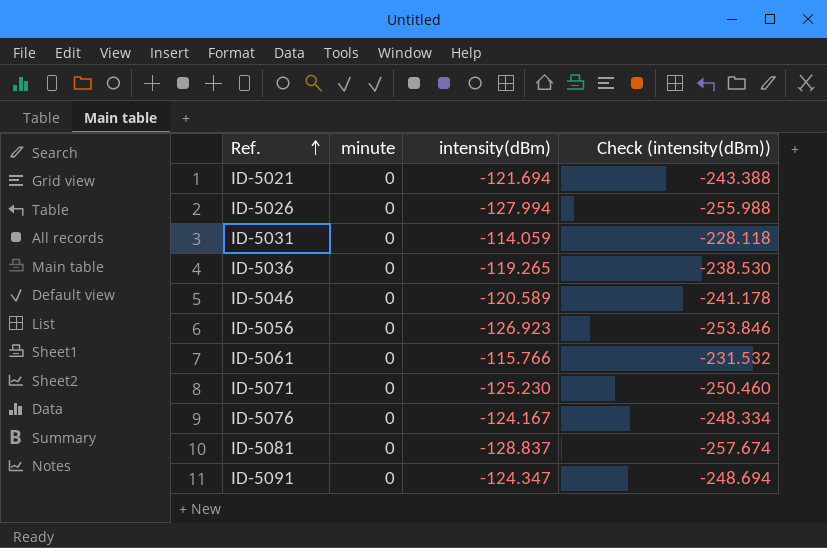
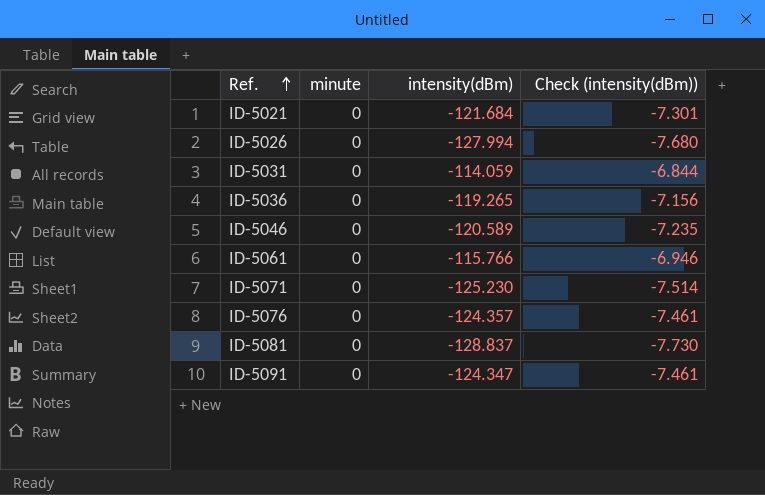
column Check (intensity(dBm)) | formula: [intensity(dBm)] * 2 -> [intensity(dBm)] * 0.06
row ID-5056: 0 | -126.923 | -253.846 -> none
ID-5021 | intensity(dBm): -121.694 -> -121.684
ID-5076 | intensity(dBm): -124.167 -> -124.357

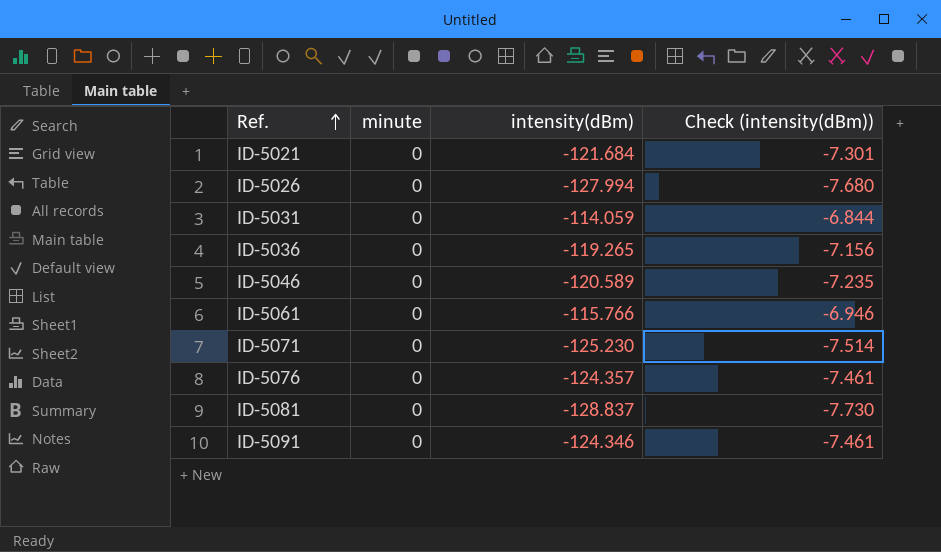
ID-5091 | intensity(dBm): -124.347 -> -124.346

